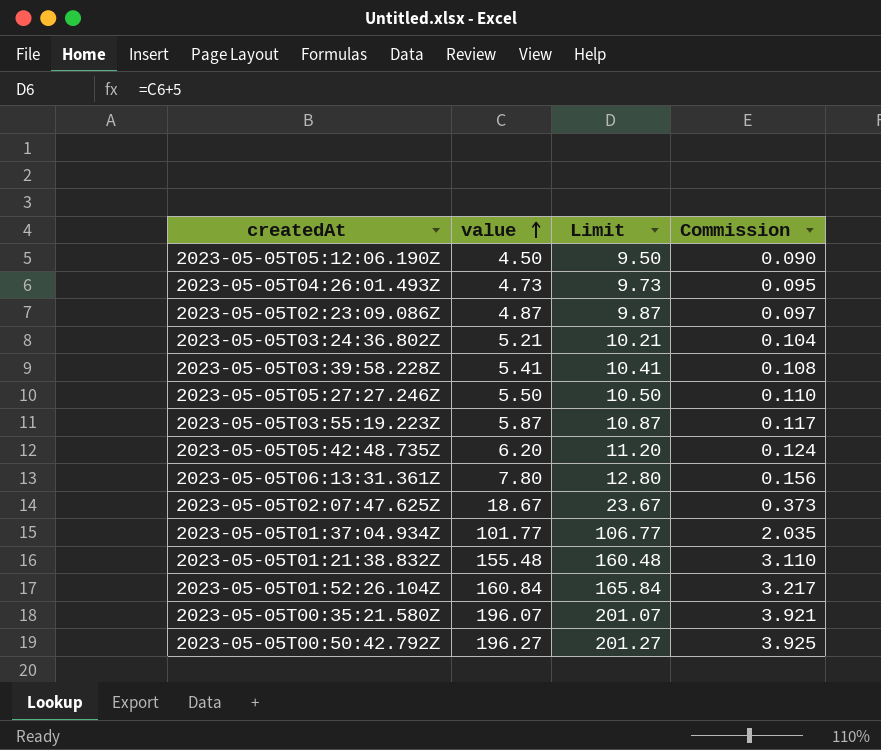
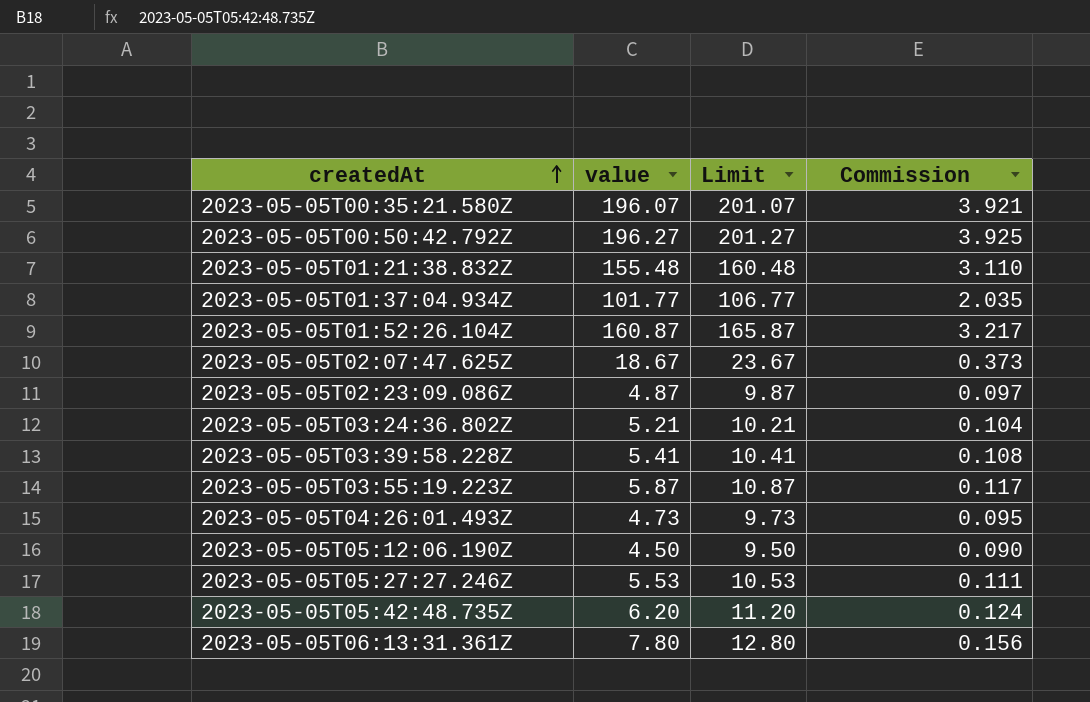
row order: value ascending -> createdAt ascending
2023-05-05T01:52:26.104Z | value: 160.84 -> 160.87
2023-05-05T01:52:26.104Z | Limit: 165.84 -> 165.87
2023-05-05T05:27:27.246Z | value: 5.50 -> 5.53
2023-05-05T05:27:27.246Z | Limit: 10.50 -> 10.53
2023-05-05T05:27:27.246Z | Commission: 0.110 -> 0.111

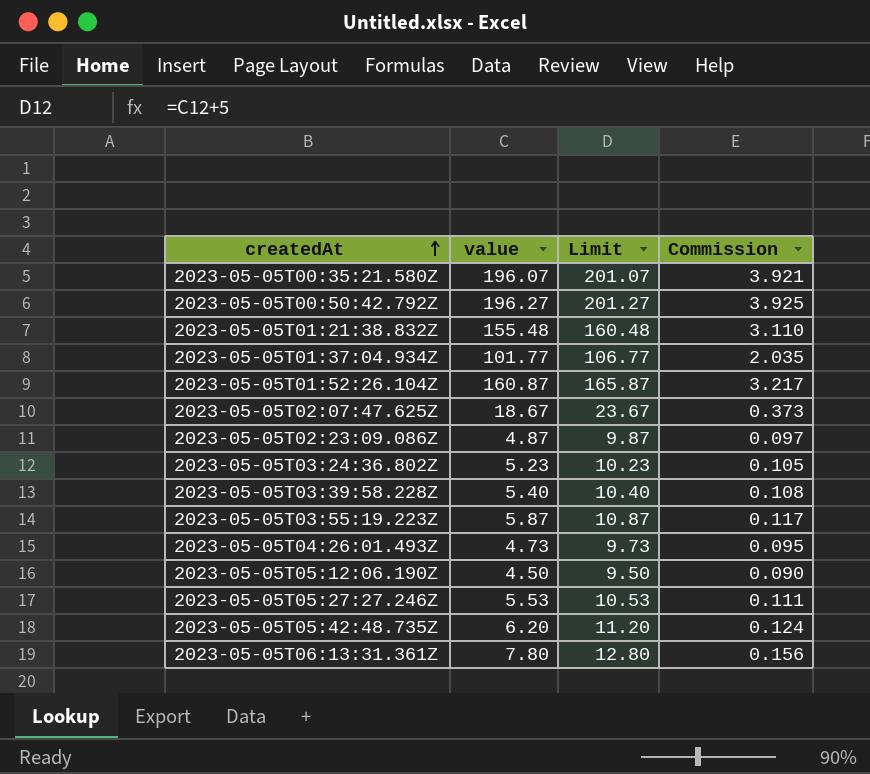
2023-05-05T03:24:36.802Z | value: 5.21 -> 5.23
2023-05-05T03:24:36.802Z | Limit: 10.21 -> 10.23
2023-05-05T03:24:36.802Z | Commission: 0.104 -> 0.105
2023-05-05T03:39:58.228Z | value: 5.41 -> 5.40
2023-05-05T03:39:58.228Z | Limit: 10.41 -> 10.40

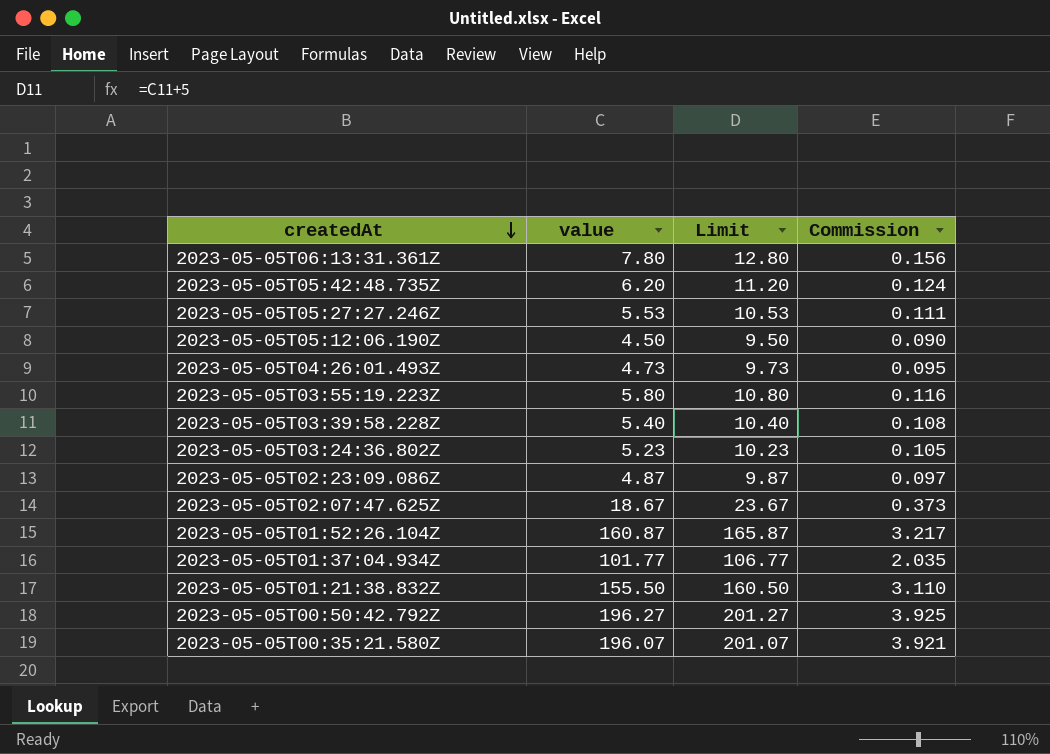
row order: createdAt ascending -> createdAt descending
2023-05-05T03:55:19.223Z | value: 5.87 -> 5.80
2023-05-05T03:55:19.223Z | Limit: 10.87 -> 10.80
2023-05-05T03:55:19.223Z | Commission: 0.117 -> 0.116
2023-05-05T01:21:38.832Z | value: 155.48 -> 155.50
2023-05-05T01:21:38.832Z | Limit: 160.48 -> 160.50

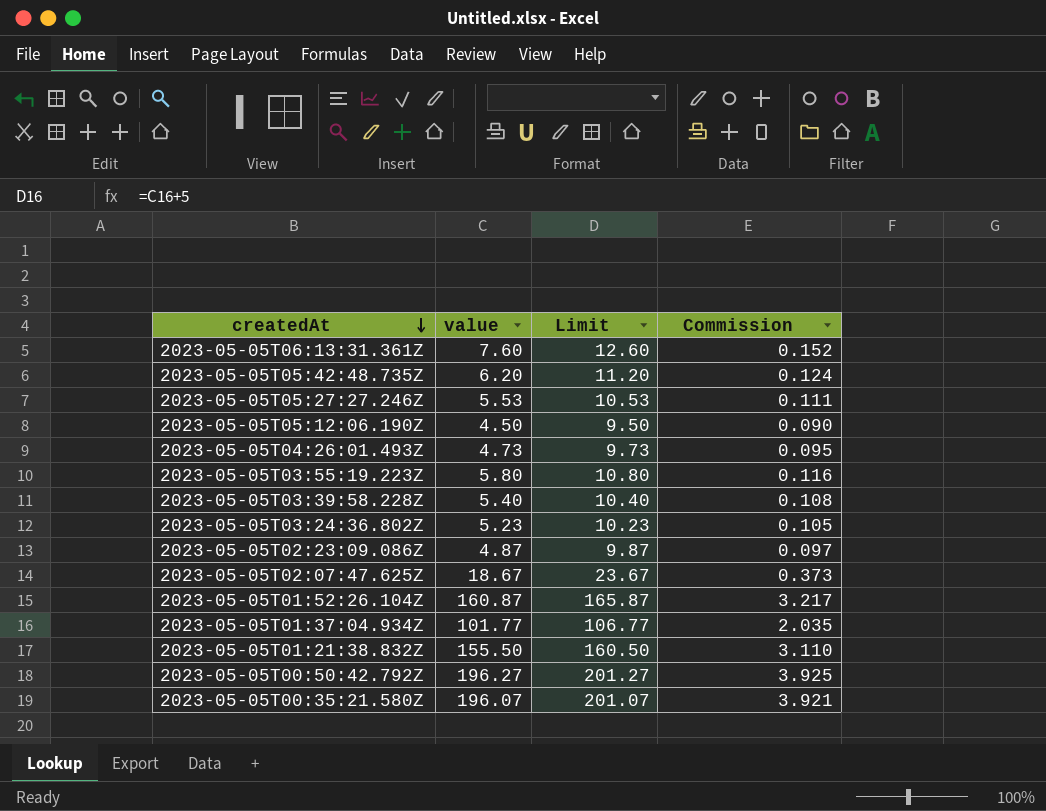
2023-05-05T06:13:31.361Z | value: 7.80 -> 7.60
2023-05-05T06:13:31.361Z | Limit: 12.80 -> 12.60
2023-05-05T06:13:31.361Z | Commission: 0.156 -> 0.152

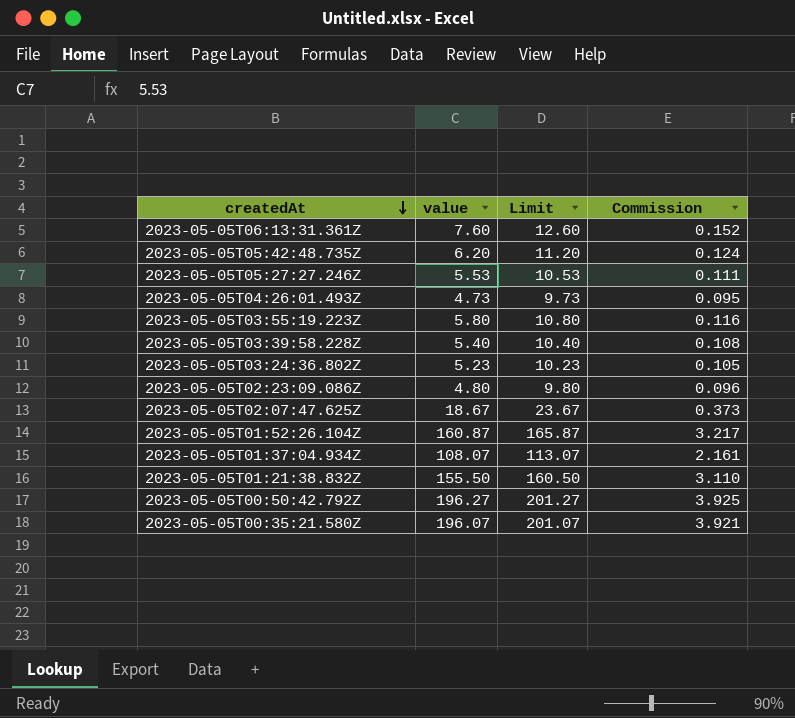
row 2023-05-05T05:12:06.190Z: 4.50 | 9.50 | 0.090 -> none
2023-05-05T02:23:09.086Z | value: 4.87 -> 4.80
2023-05-05T02:23:09.086Z | Limit: 9.87 -> 9.80
2023-05-05T02:23:09.086Z | Commission: 0.097 -> 0.096
2023-05-05T01:37:04.934Z | value: 101.77 -> 108.07
2023-05-05T01:37:04.934Z | Limit: 106.77 -> 113.07
2023-05-05T01:37:04.934Z | Commission: 2.035 -> 2.161

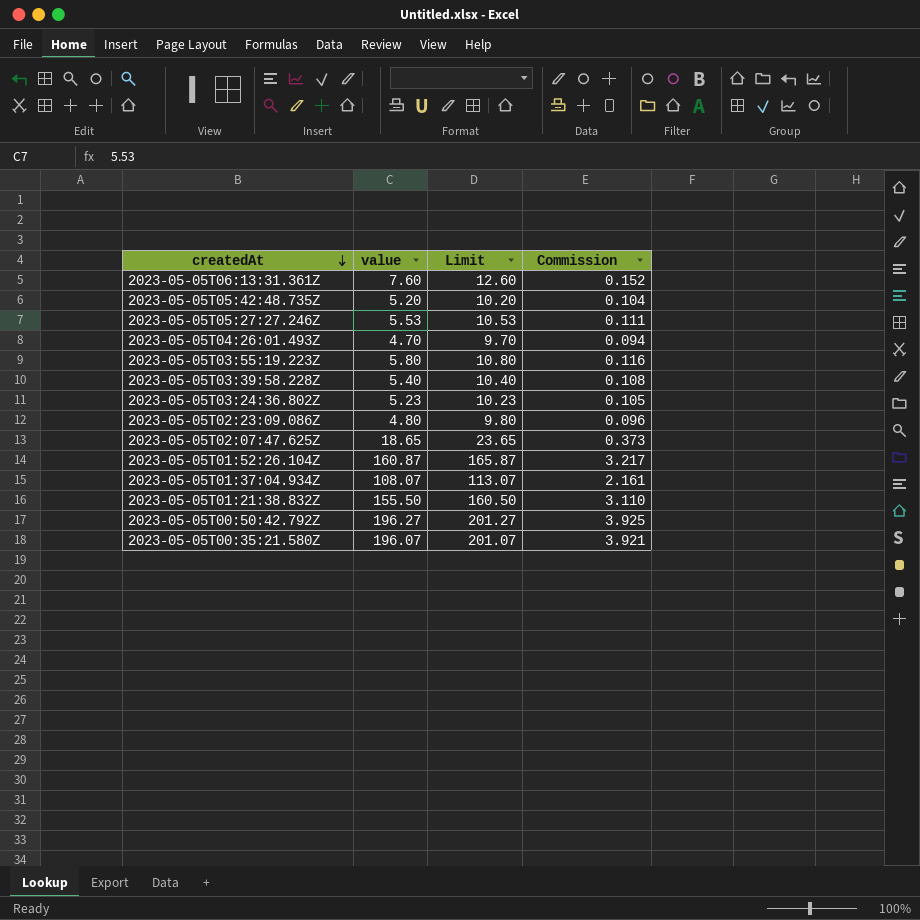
2023-05-05T05:42:48.735Z | value: 6.20 -> 5.20
2023-05-05T05:42:48.735Z | Limit: 11.20 -> 10.20
2023-05-05T05:42:48.735Z | Commission: 0.124 -> 0.104
2023-05-05T04:26:01.493Z | value: 4.73 -> 4.70
2023-05-05T04:26:01.493Z | Limit: 9.73 -> 9.70
2023-05-05T04:26:01.493Z | Commission: 0.095 -> 0.094
2023-05-05T02:07:47.625Z | value: 18.67 -> 18.65
2023-05-05T02:07:47.625Z | Limit: 23.67 -> 23.65

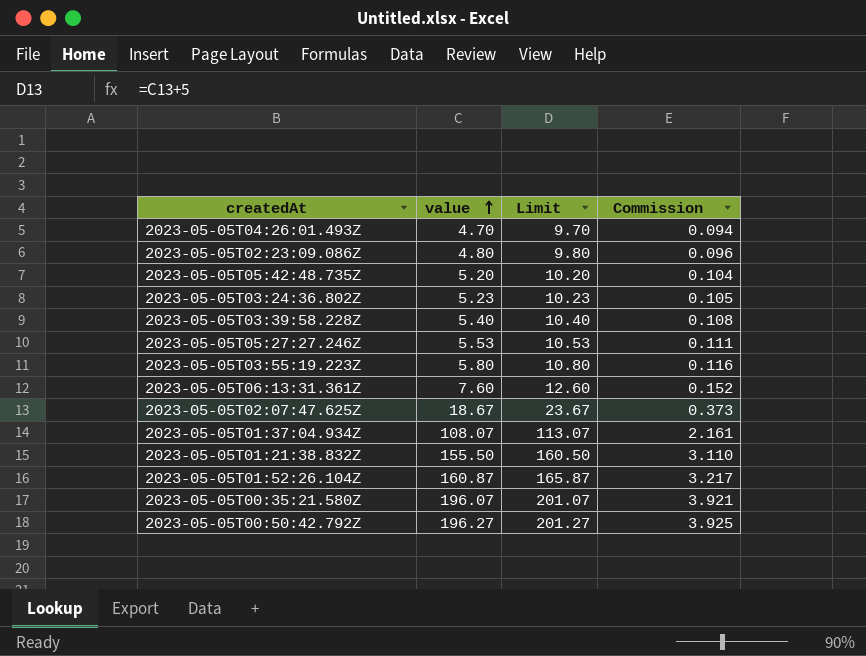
row order: createdAt descending -> value ascending
2023-05-05T02:07:47.625Z | value: 18.65 -> 18.67
2023-05-05T02:07:47.625Z | Limit: 23.65 -> 23.67

